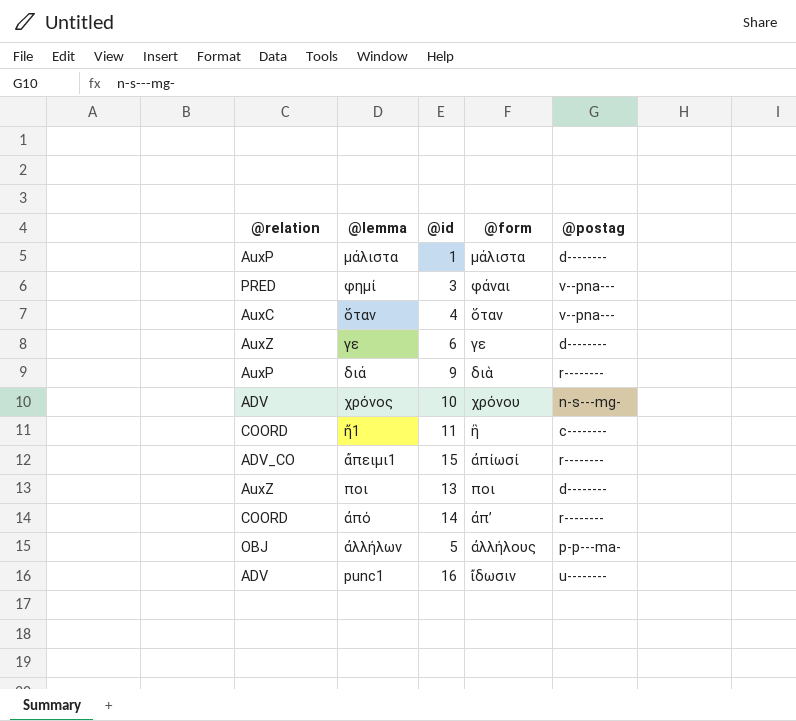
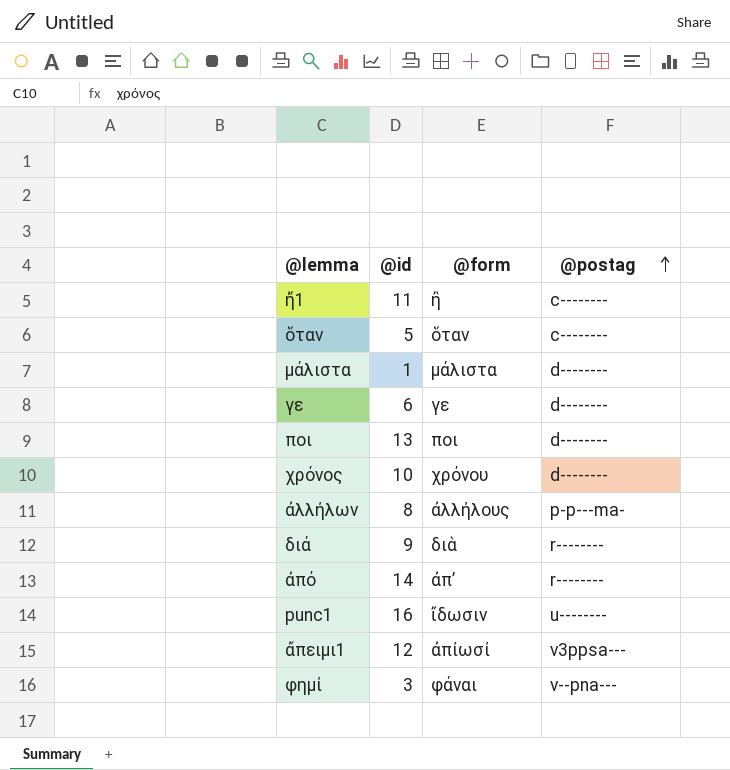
row order: none -> @postag ascending
column @relation | position: 1 -> none
ὅταν | @id: 4 -> 5
ὅταν | @postag: v--pna--- -> c--------
χρόνος | @postag: n-s---mg- -> d--------
ἀλλήλων | @id: 5 -> 8
ἄπειμι1 | @id: 15 -> 12
ἄπειμι1 | @postag: r-------- -> v3ppsa---

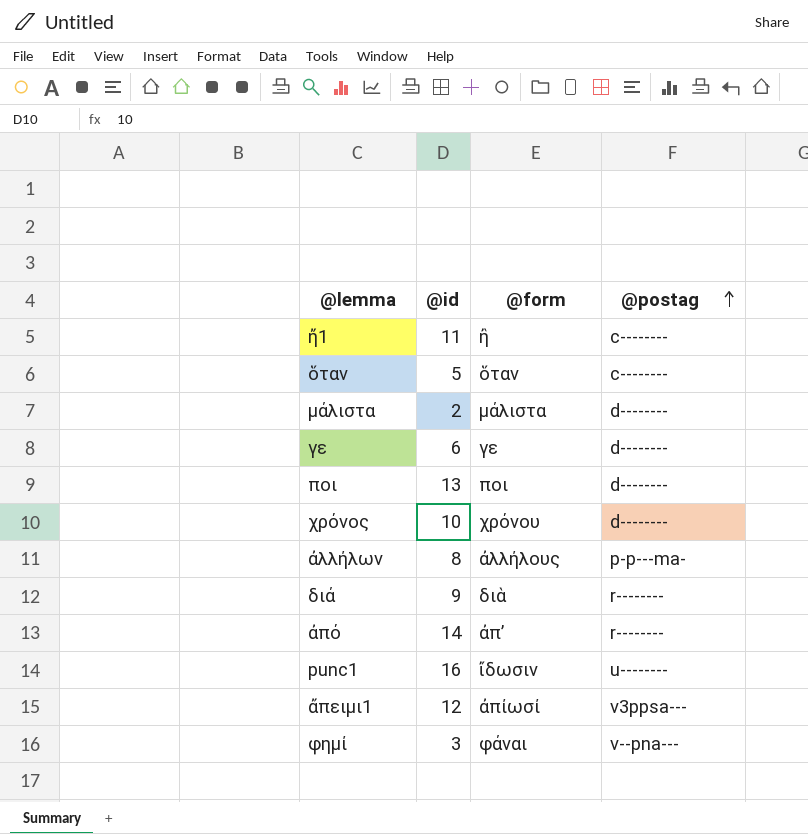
μάλιστα | @id: 1 -> 2

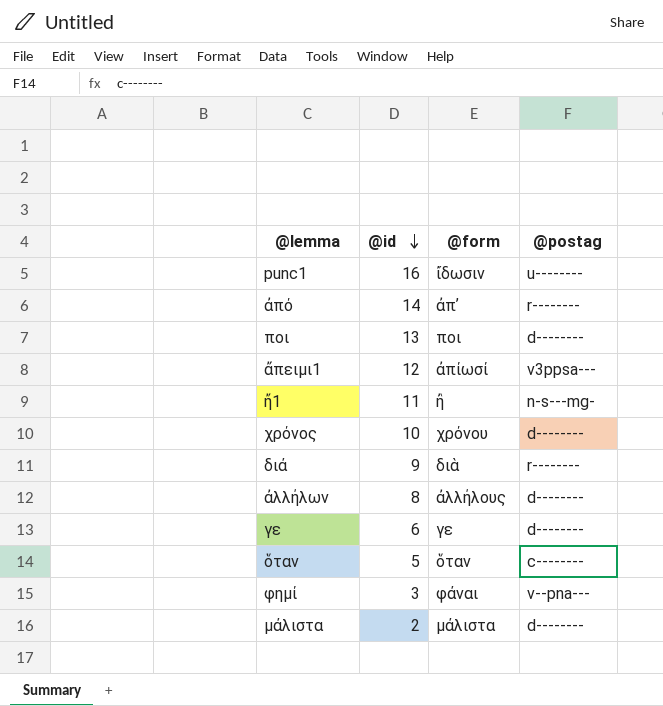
row order: @postag ascending -> @id descending
ἤ1 | @postag: c-------- -> n-s---mg-
ἀλλήλων | @postag: p-p---ma- -> d--------

